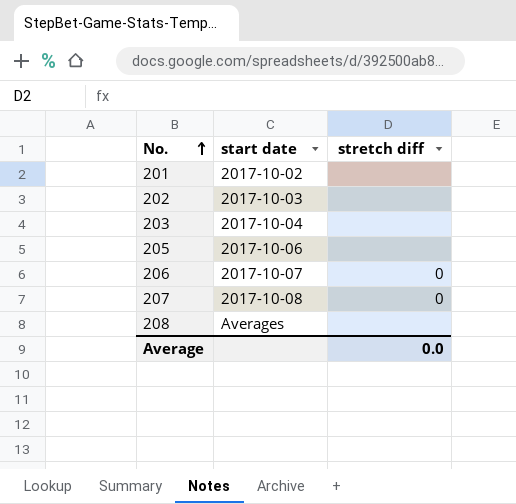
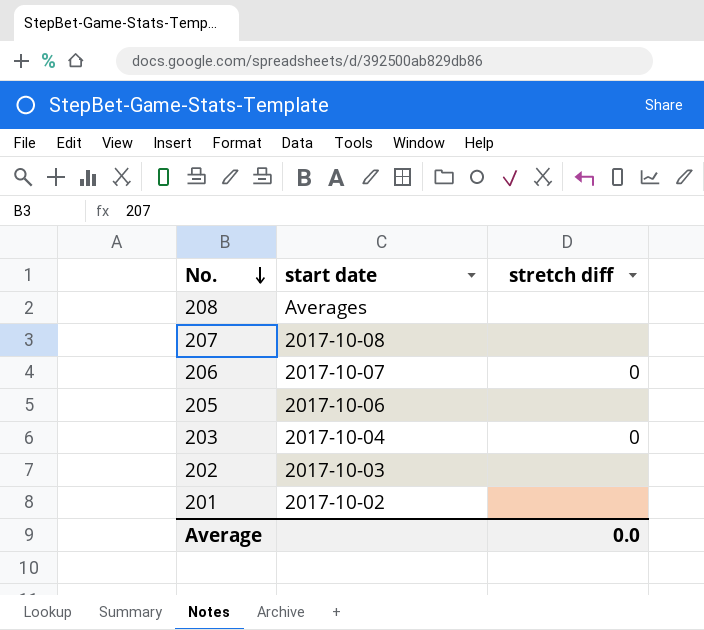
row order: No. ascending -> No. descending
207 | stretch diff: 0 -> none
203 | stretch diff: none -> 0

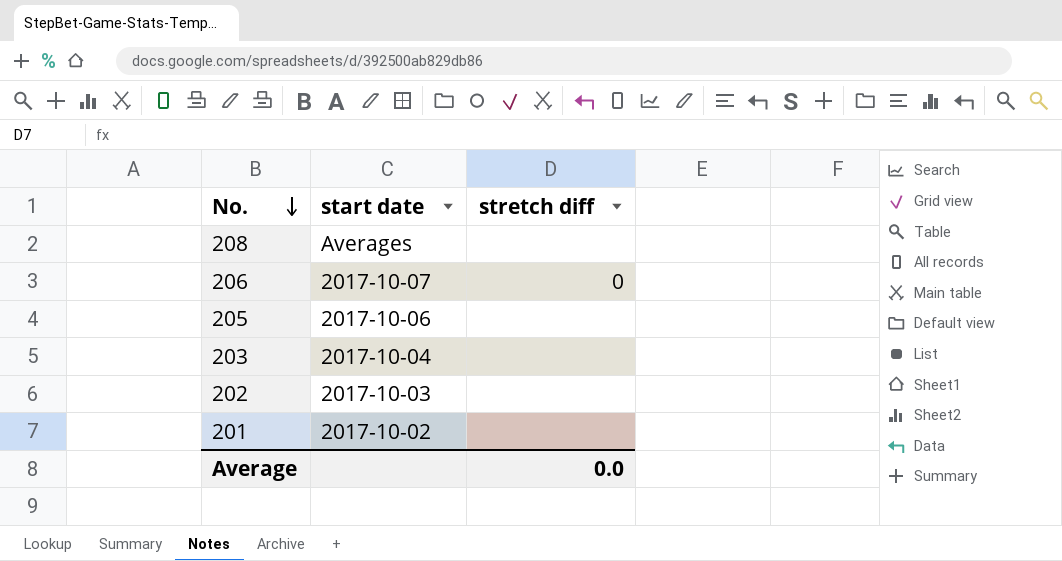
row 207: 2017-10-08 | none -> none
203 | stretch diff: 0 -> none

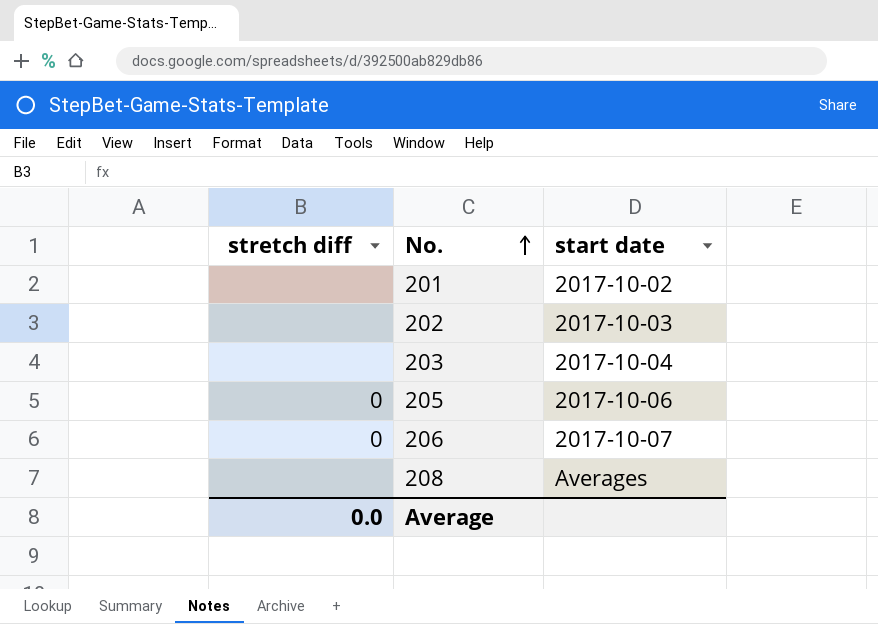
row order: No. descending -> No. ascending
column stretch diff | position: 3 -> 1
205 | stretch diff: none -> 0

